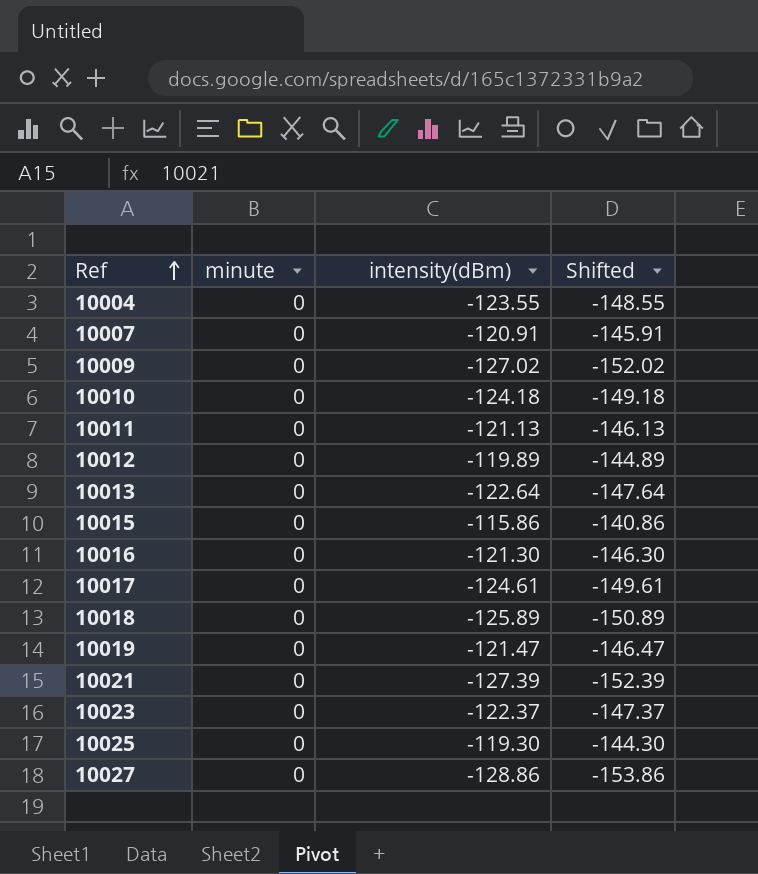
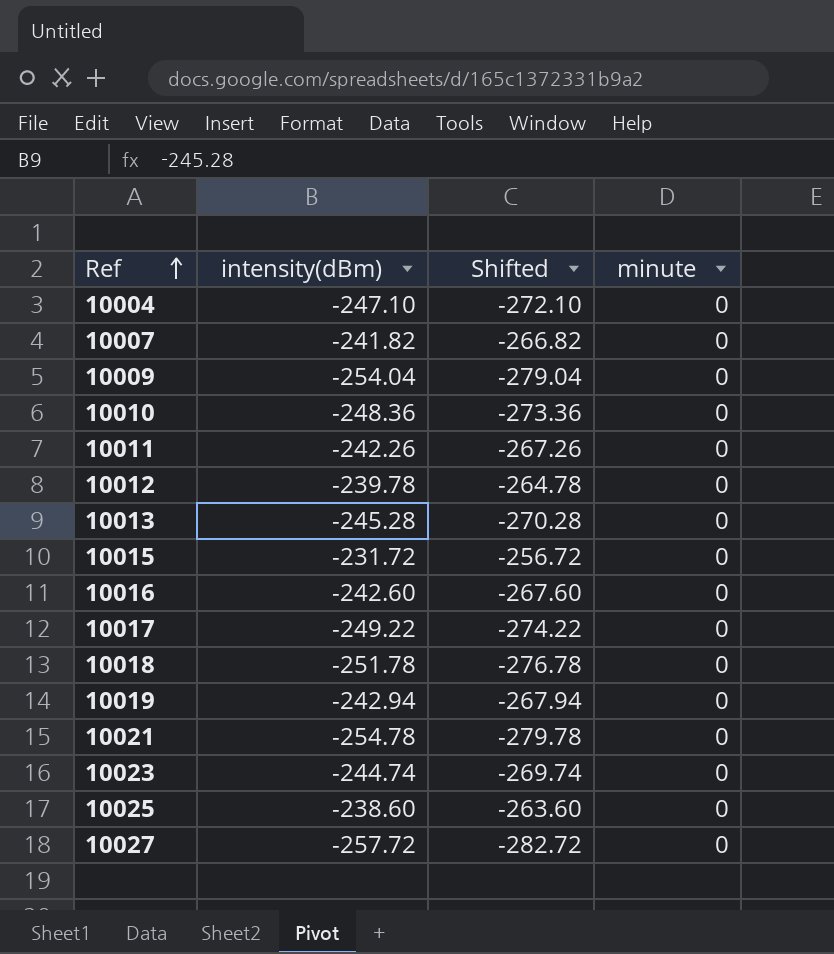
column minute | position: 2 -> 4
10004 | intensity(dBm): -123.55 -> -247.10
10004 | Shifted: -148.55 -> -272.10
10007 | intensity(dBm): -120.91 -> -241.82
10007 | Shifted: -145.91 -> -266.82
10009 | intensity(dBm): -127.02 -> -254.04
10009 | Shifted: -152.02 -> -279.04
10010 | intensity(dBm): -124.18 -> -248.36
10010 | Shifted: -149.18 -> -273.36
10011 | intensity(dBm): -121.13 -> -242.26
10011 | Shifted: -146.13 -> -267.26
10012 | intensity(dBm): -119.89 -> -239.78
10012 | Shifted: -144.89 -> -264.78
10013 | intensity(dBm): -122.64 -> -245.28
10013 | Shifted: -147.64 -> -270.28
10015 | intensity(dBm): -115.86 -> -231.72
10015 | Shifted: -140.86 -> -256.72
10016 | intensity(dBm): -121.30 -> -242.60
10016 | Shifted: -146.30 -> -267.60
10017 | intensity(dBm): -124.61 -> -249.22
10017 | Shifted: -149.61 -> -274.22
10018 | intensity(dBm): -125.89 -> -251.78
10018 | Shifted: -150.89 -> -276.78
10019 | intensity(dBm): -121.47 -> -242.94
10019 | Shifted: -146.47 -> -267.94
10021 | intensity(dBm): -127.39 -> -254.78
10021 | Shifted: -152.39 -> -279.78
10023 | intensity(dBm): -122.37 -> -244.74
10023 | Shifted: -147.37 -> -269.74
10025 | intensity(dBm): -119.30 -> -238.60
10025 | Shifted: -144.30 -> -263.60
10027 | intensity(dBm): -128.86 -> -257.72
10027 | Shifted: -153.86 -> -282.72

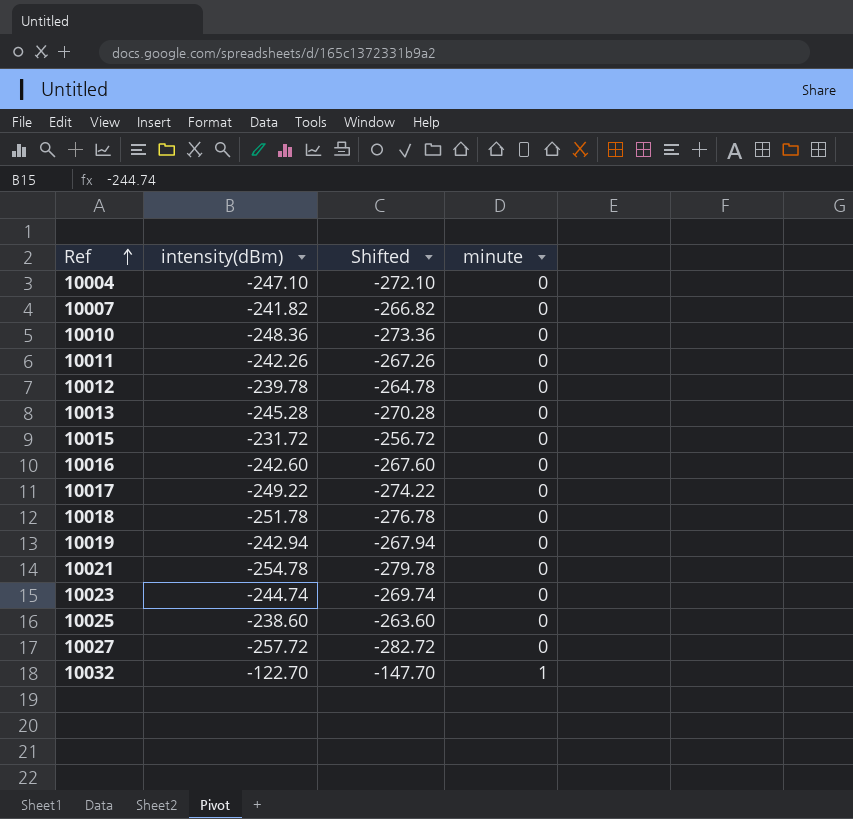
row 10009: -254.04 | -279.04 | 0 -> none
row 10032: none -> -122.70 | -147.70 | 1

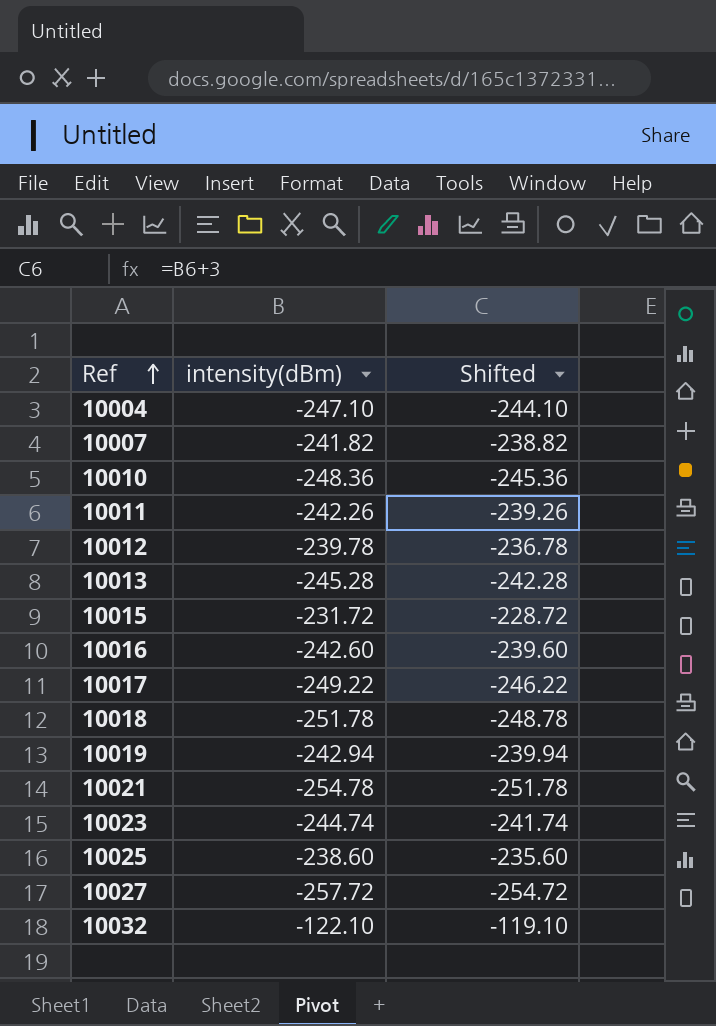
column minute | position: 4 -> none
column Shifted | formula: [intensity(dBm)] - 25 -> [intensity(dBm)] + 3
10032 | intensity(dBm): -122.70 -> -122.10

